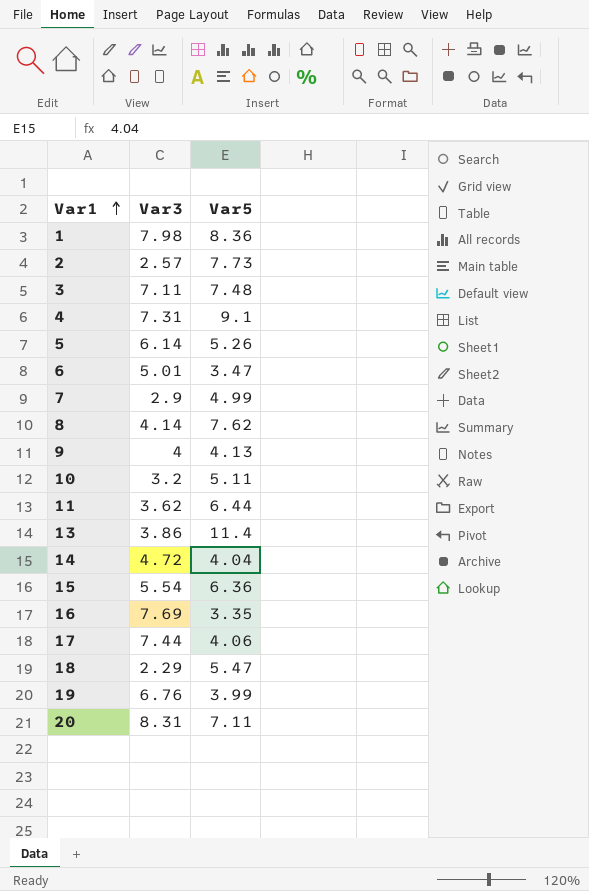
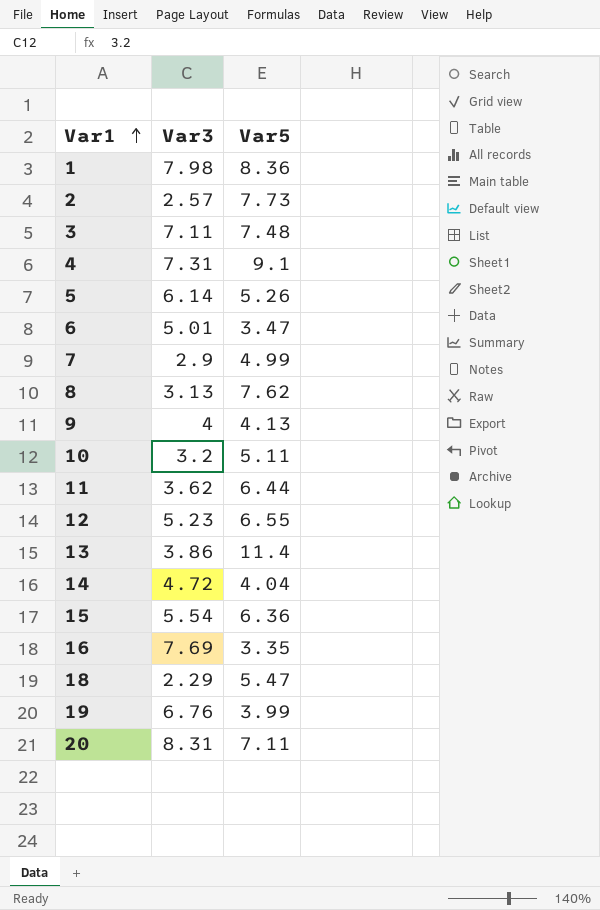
row 17: 7.44 | 4.06 -> none
8 | Var3: 4.14 -> 3.13
row 12: none -> 5.23 | 6.55

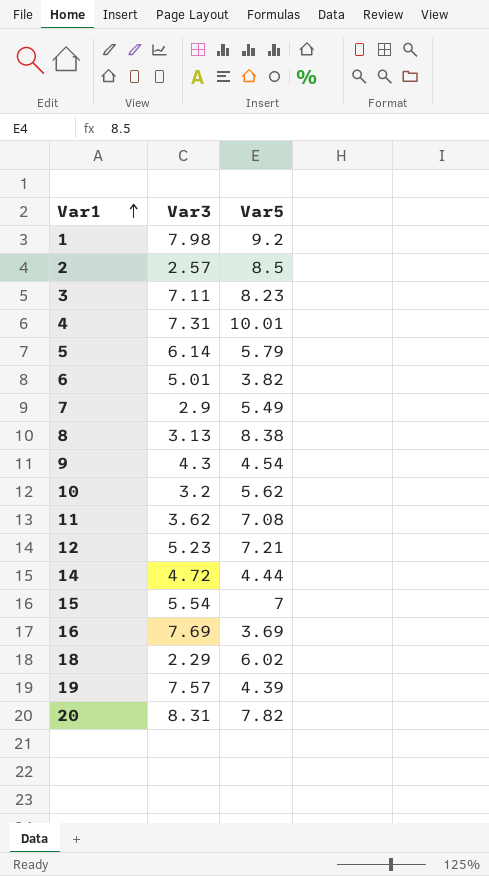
row 13: 3.86 | 11.4 -> none
1 | Var5: 8.36 -> 9.2
2 | Var5: 7.73 -> 8.5
3 | Var5: 7.48 -> 8.23
4 | Var5: 9.1 -> 10.01
5 | Var5: 5.26 -> 5.79
6 | Var5: 3.47 -> 3.82
7 | Var5: 4.99 -> 5.49
8 | Var5: 7.62 -> 8.38
9 | Var3: 4 -> 4.3
9 | Var5: 4.13 -> 4.54
10 | Var5: 5.11 -> 5.62
11 | Var5: 6.44 -> 7.08
12 | Var5: 6.55 -> 7.21
14 | Var5: 4.04 -> 4.44
15 | Var5: 6.36 -> 7
16 | Var5: 3.35 -> 3.69
18 | Var5: 5.47 -> 6.02
19 | Var3: 6.76 -> 7.57
19 | Var5: 3.99 -> 4.39
20 | Var5: 7.11 -> 7.82

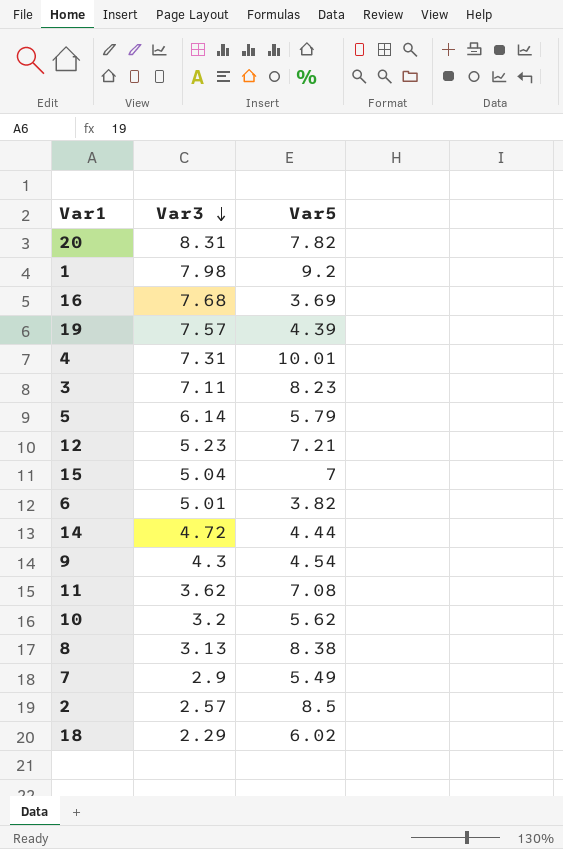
row order: Var1 ascending -> Var3 descending
16 | Var3: 7.69 -> 7.68
15 | Var3: 5.54 -> 5.04

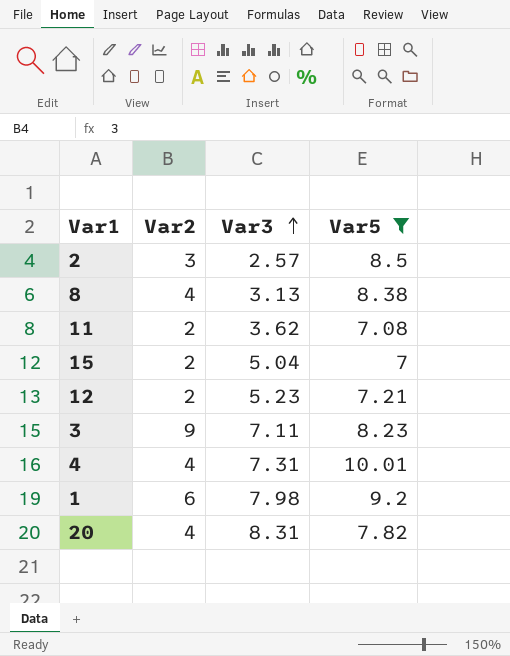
filter: none -> Var5 >= 7
row order: Var3 descending -> Var3 ascending
column Var2 | position: none -> 2

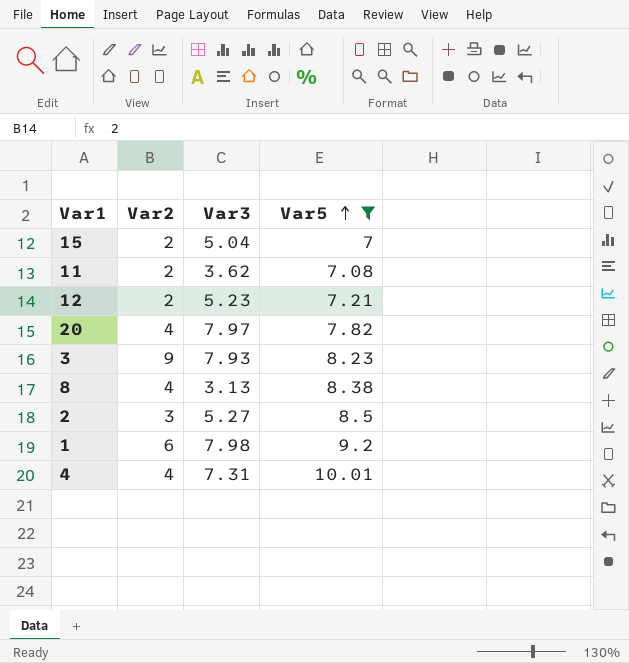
row order: Var3 ascending -> Var5 ascending
20 | Var3: 8.31 -> 7.97
3 | Var3: 7.11 -> 7.93
2 | Var3: 2.57 -> 5.27

